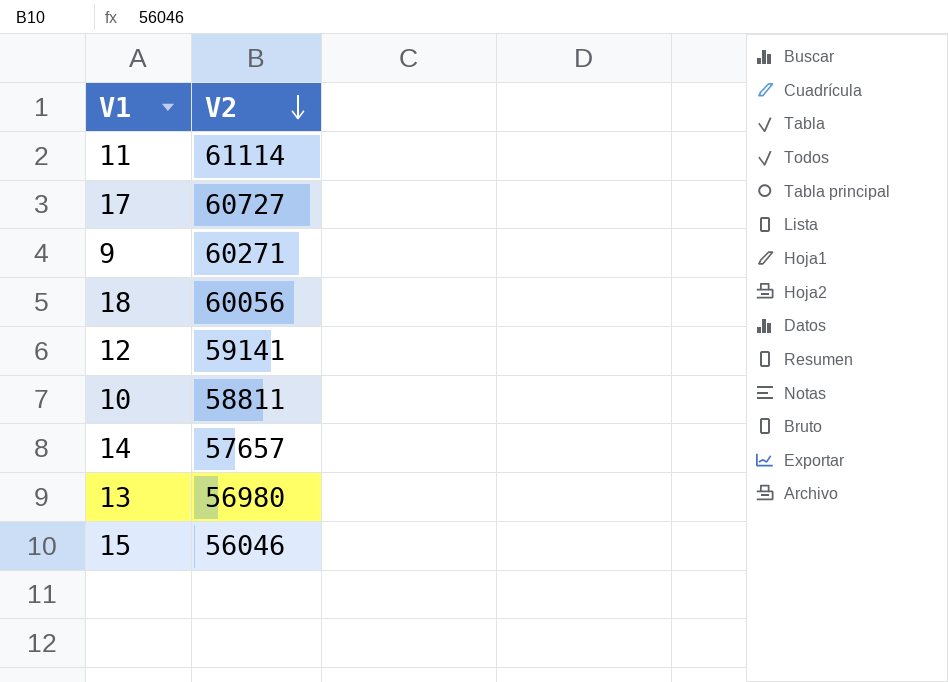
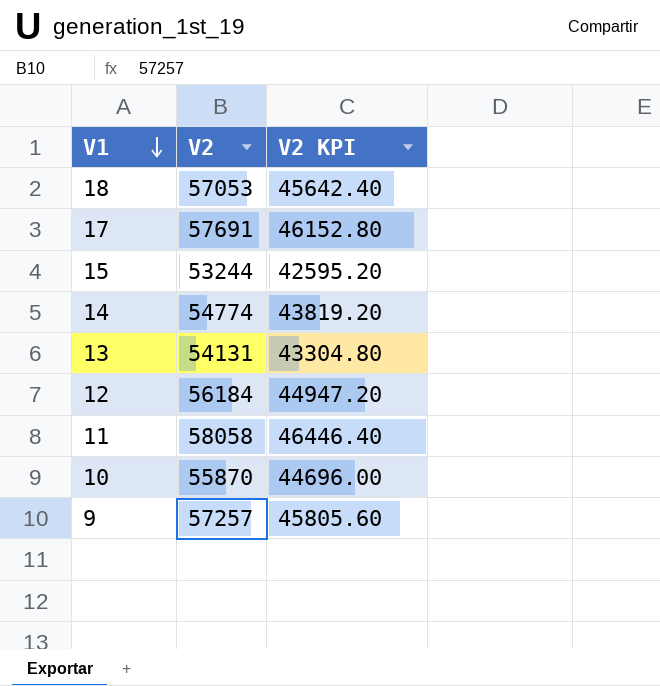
row order: V2 descending -> V1 descending
column V2 KPI | formula: none -> [V2] * 0.8
18 | V2: 60056 -> 57053
17 | V2: 60727 -> 57691
15 | V2: 56046 -> 53244
14 | V2: 57657 -> 54774
13 | V2: 56980 -> 54131
12 | V2: 59141 -> 56184
11 | V2: 61114 -> 58058
10 | V2: 58811 -> 55870
9 | V2: 60271 -> 57257

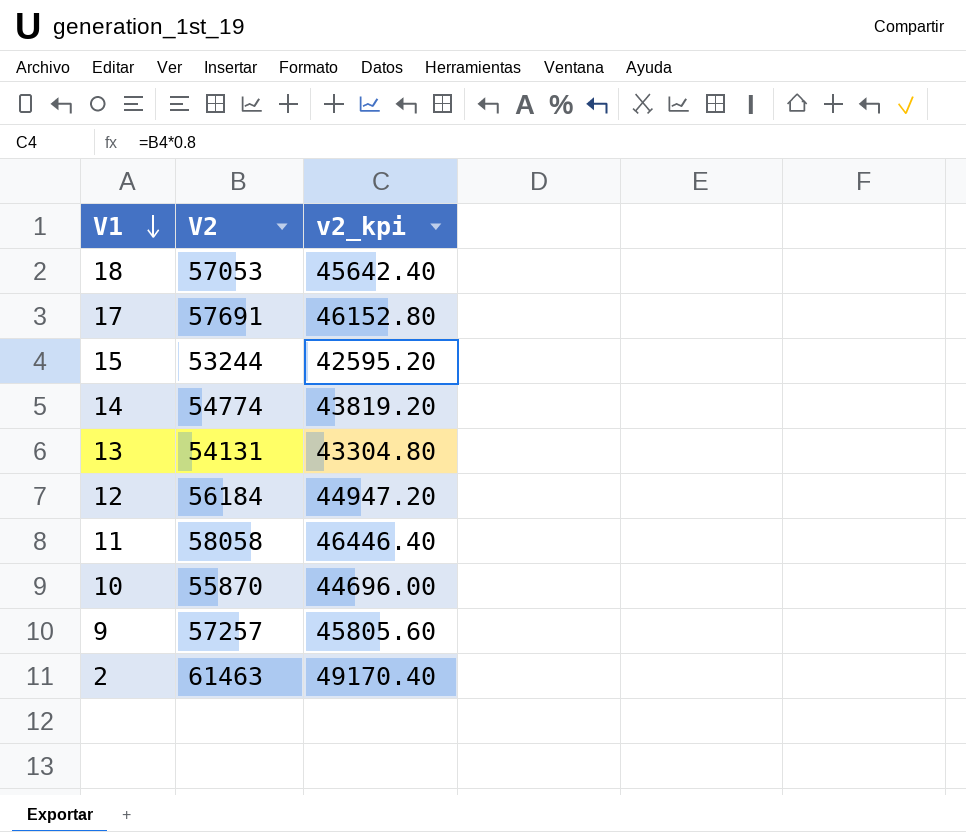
column name: V2 KPI -> v2_kpi
row 2: none -> 61463 | 49170.40

